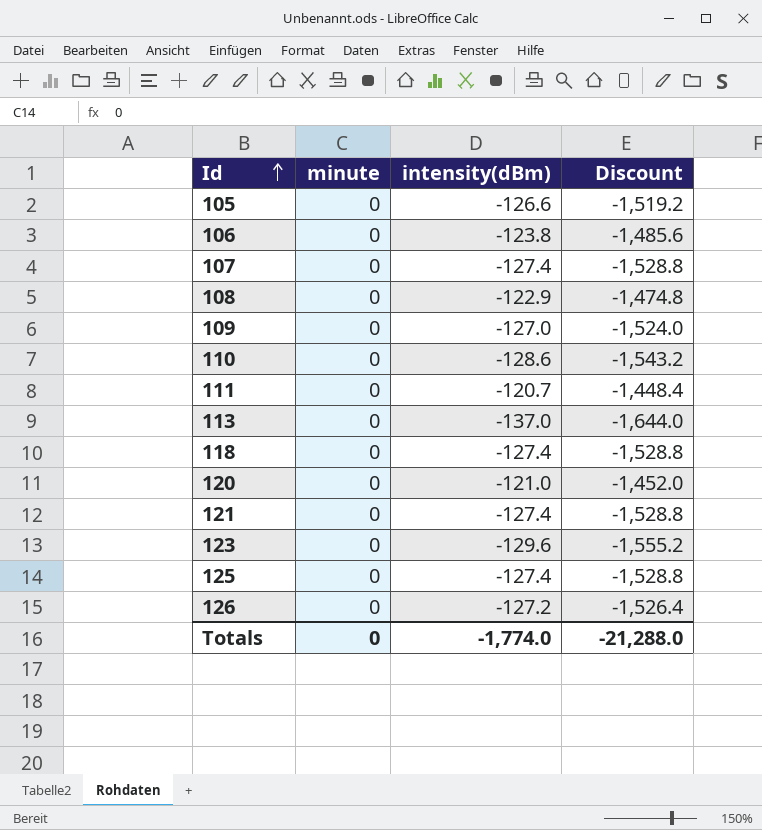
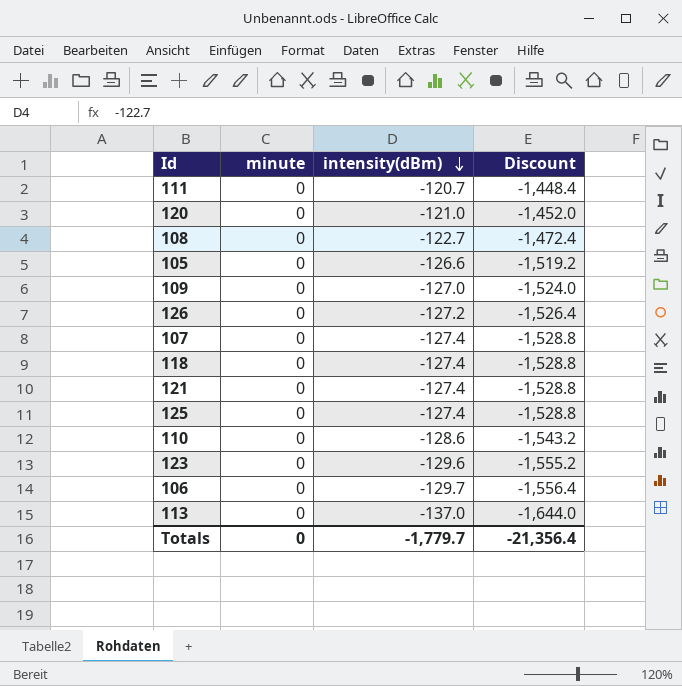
row order: Id ascending -> intensity(dBm) descending
108 | intensity(dBm): -122.9 -> -122.7
108 | Discount: -1,474.8 -> -1,472.4
106 | intensity(dBm): -123.8 -> -129.7
106 | Discount: -1,485.6 -> -1,556.4
Totals | intensity(dBm): -1,774.0 -> -1,779.7
Totals | Discount: -21,288.0 -> -21,356.4

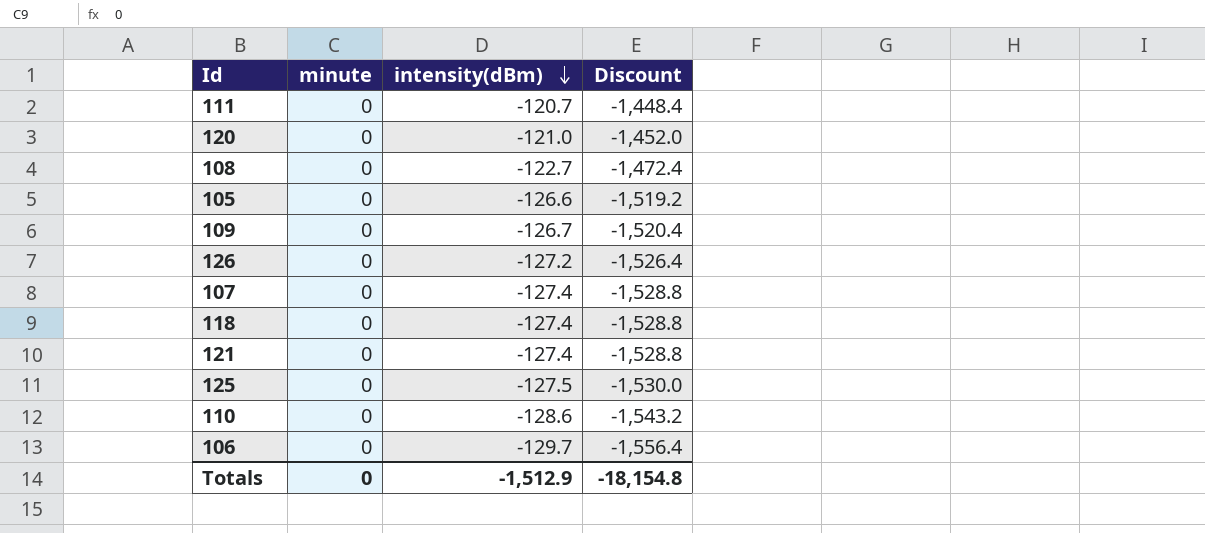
row 123: 0 | -129.6 | -1,555.2 -> none
row 113: 0 | -137.0 | -1,644.0 -> none
109 | intensity(dBm): -127.0 -> -126.7
109 | Discount: -1,524.0 -> -1,520.4
125 | intensity(dBm): -127.4 -> -127.5
125 | Discount: -1,528.8 -> -1,530.0
Totals | intensity(dBm): -1,779.7 -> -1,512.9
Totals | Discount: -21,356.4 -> -18,154.8

